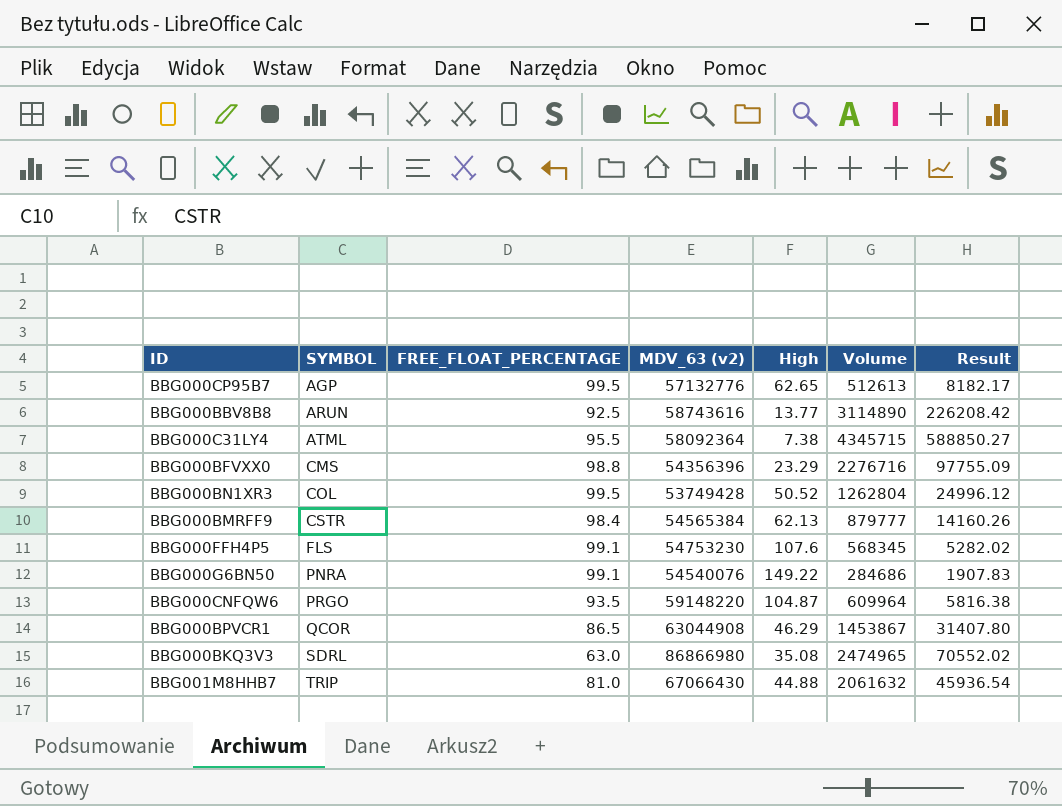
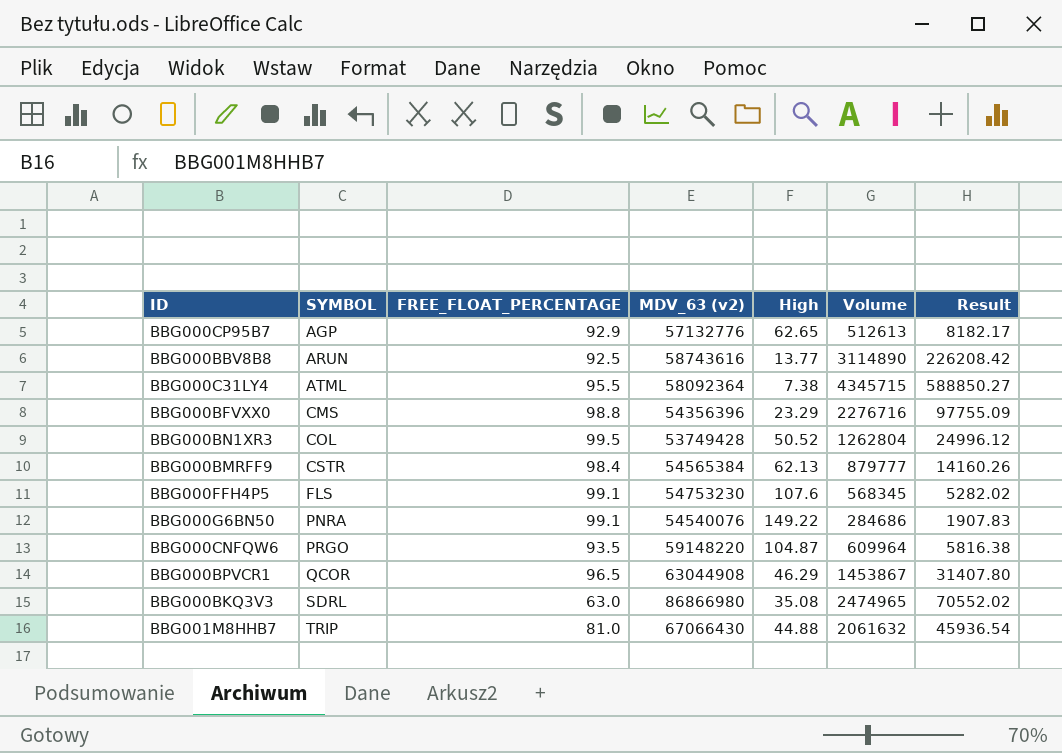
BBG000CP95B7 | FREE_FLOAT_PERCENTAGE: 99.5 -> 92.9
BBG000BPVCR1 | FREE_FLOAT_PERCENTAGE: 86.5 -> 96.5

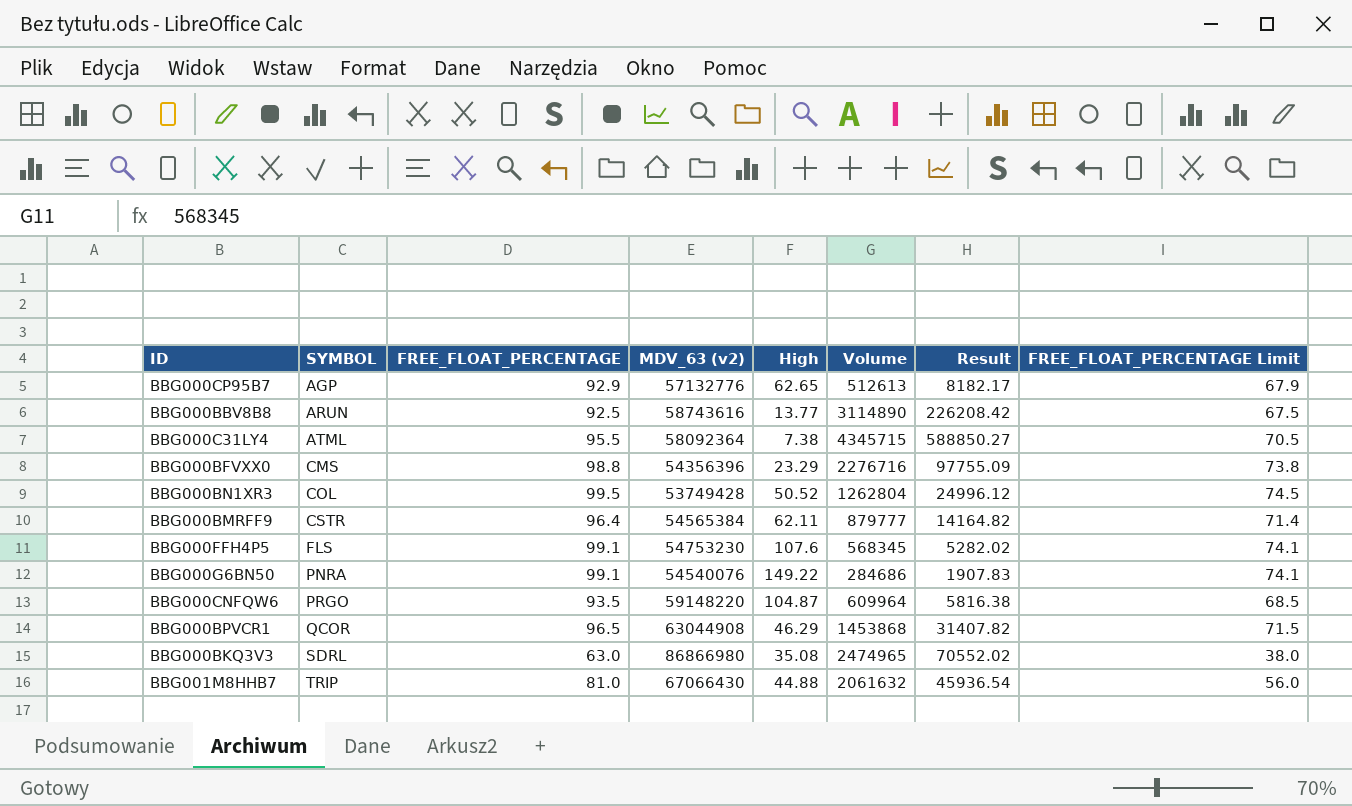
column FREE_FLOAT_PERCENTAGE Limit | formula: none -> [FREE_FLOAT_PERCENTAGE] - 25
BBG000BMRFF9 | FREE_FLOAT_PERCENTAGE: 98.4 -> 96.4
BBG000BMRFF9 | High: 62.13 -> 62.11
BBG000BMRFF9 | Result: 14160.26 -> 14164.82
BBG000BPVCR1 | Volume: 1453867 -> 1453868
BBG000BPVCR1 | Result: 31407.80 -> 31407.82

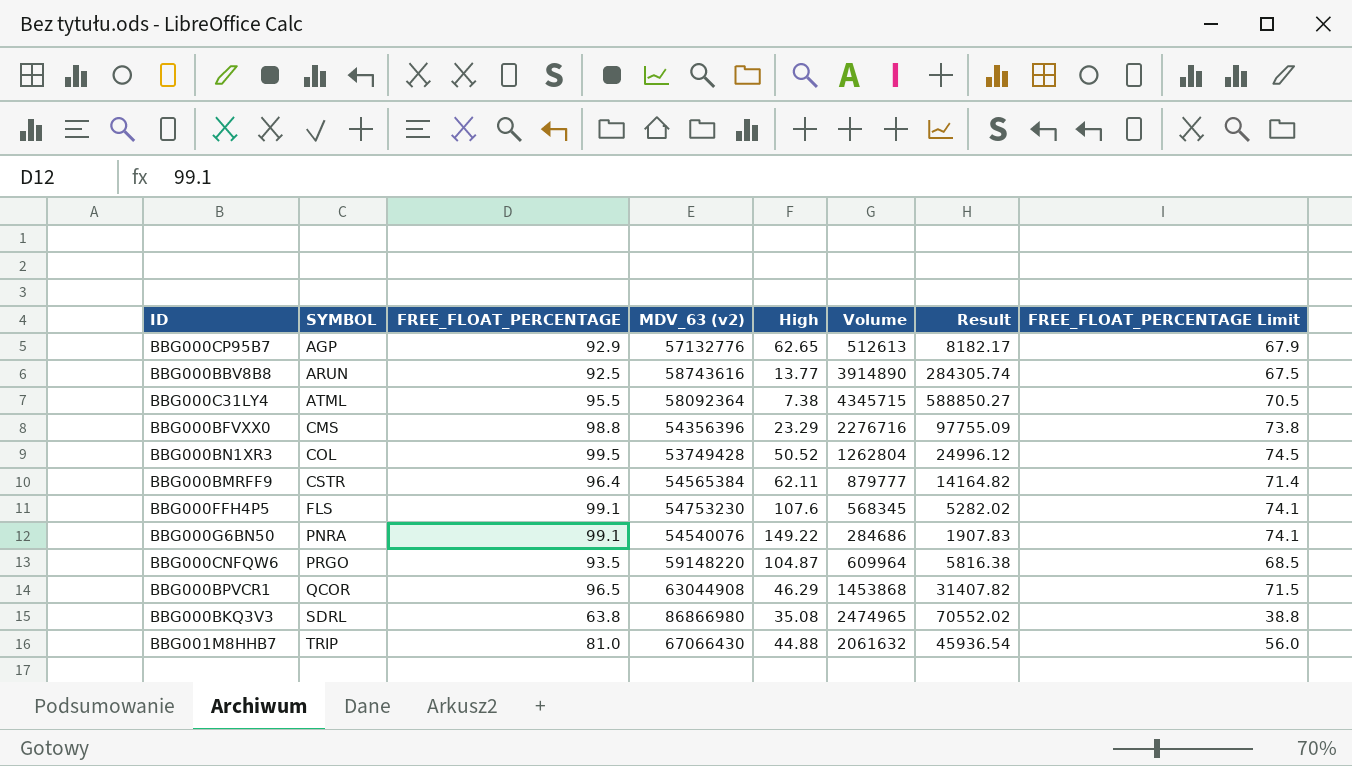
BBG000BBV8B8 | Volume: 3114890 -> 3914890
BBG000BBV8B8 | Result: 226208.42 -> 284305.74
BBG000BKQ3V3 | FREE_FLOAT_PERCENTAGE: 63.0 -> 63.8
BBG000BKQ3V3 | FREE_FLOAT_PERCENTAGE Limit: 38.0 -> 38.8

